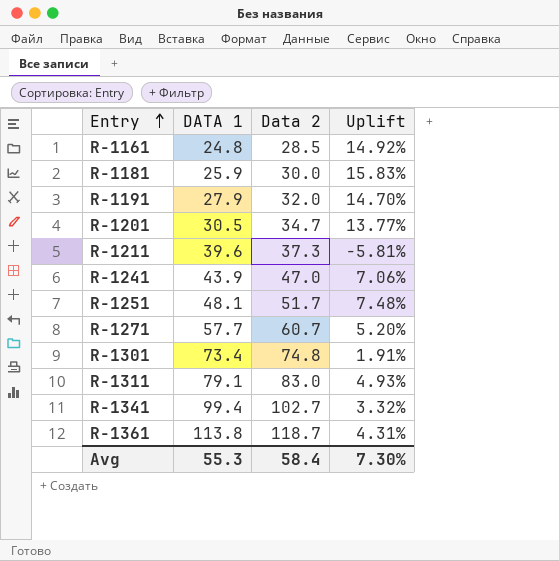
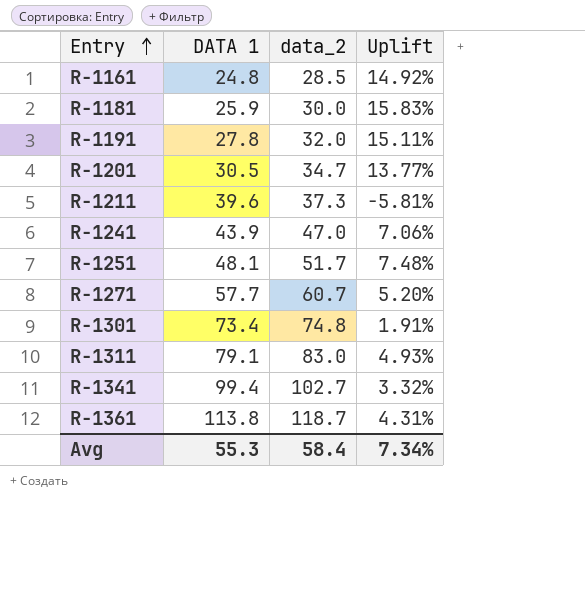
column name: Data 2 -> data_2
R-1191 | DATA 1: 27.9 -> 27.8
R-1191 | Uplift: 14.70% -> 15.11%
Avg | Uplift: 7.30% -> 7.34%

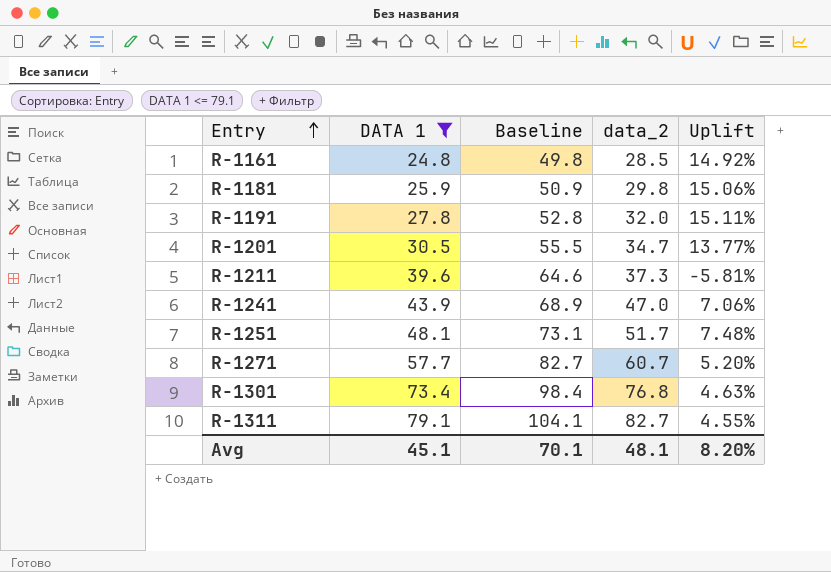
filter: none -> DATA 1 <= 79.1
column Baseline | formula: none -> [DATA 1] + 25
R-1181 | data_2: 30.0 -> 29.8
R-1181 | Uplift: 15.83% -> 15.06%
R-1301 | data_2: 74.8 -> 76.8
R-1301 | Uplift: 1.91% -> 4.63%
R-1311 | data_2: 83.0 -> 82.7
R-1311 | Uplift: 4.93% -> 4.55%
Avg | DATA 1: 55.3 -> 45.1
Avg | data_2: 58.4 -> 48.1
Avg | Uplift: 7.34% -> 8.20%

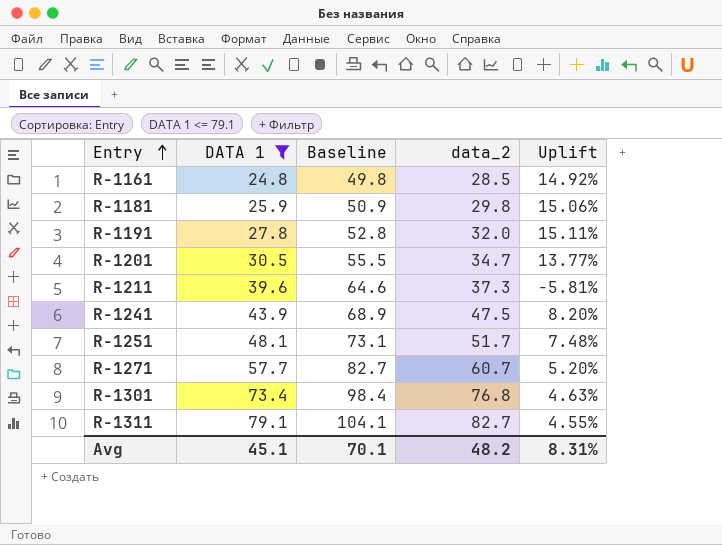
R-1241 | data_2: 47.0 -> 47.5
R-1241 | Uplift: 7.06% -> 8.20%
Avg | data_2: 48.1 -> 48.2
Avg | Uplift: 8.20% -> 8.31%

